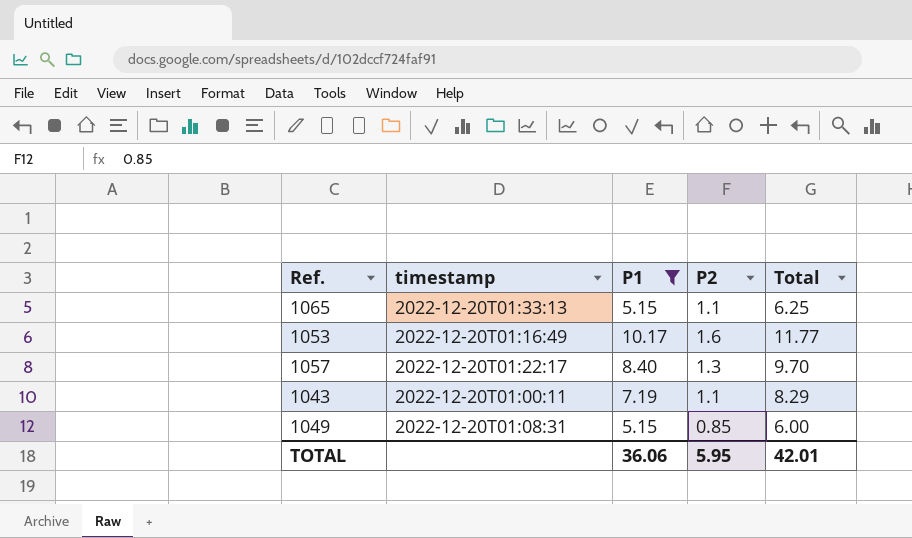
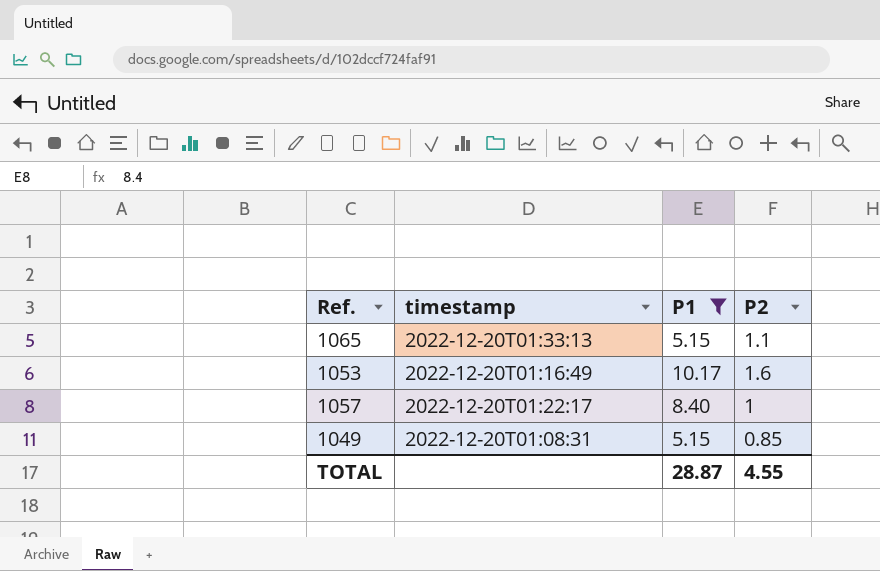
column Total | formula: [P1] + [P2] -> none
row 1043: 2022-12-20T01:00:11 | 7.19 | 1.1 | 8.29 -> none
1057 | P2: 1.3 -> 1
TOTAL | P1: 36.06 -> 28.87
TOTAL | P2: 5.95 -> 4.55

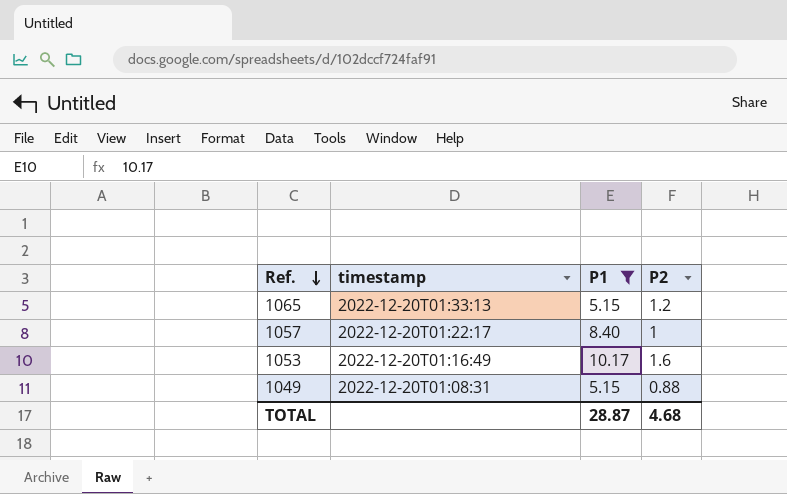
row order: none -> Ref. descending
1065 | P2: 1.1 -> 1.2
1049 | P2: 0.85 -> 0.88
TOTAL | P2: 4.55 -> 4.68

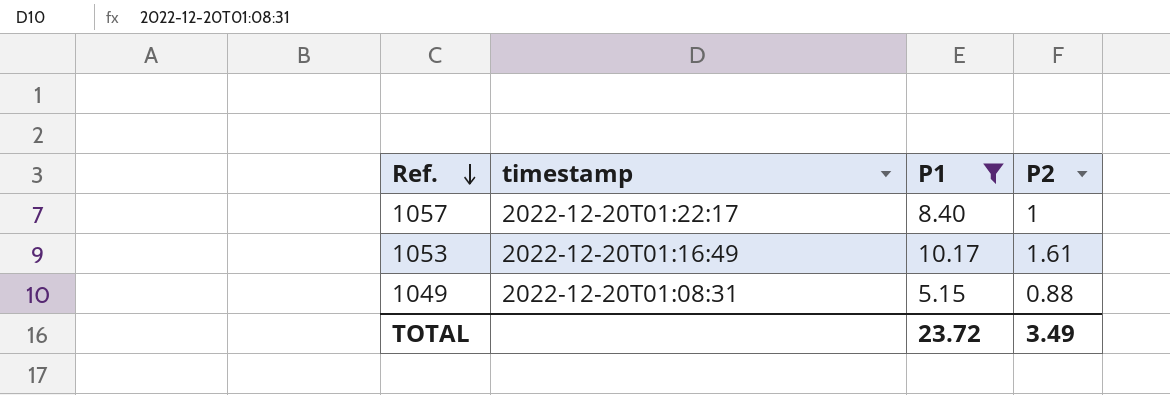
row 1065: 2022-12-20T01:33:13 | 5.15 | 1.2 -> none
1053 | P2: 1.6 -> 1.61
TOTAL | P1: 28.87 -> 23.72
TOTAL | P2: 4.68 -> 3.49

